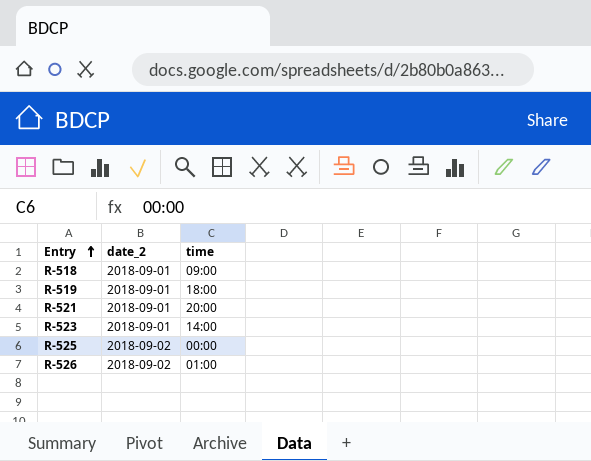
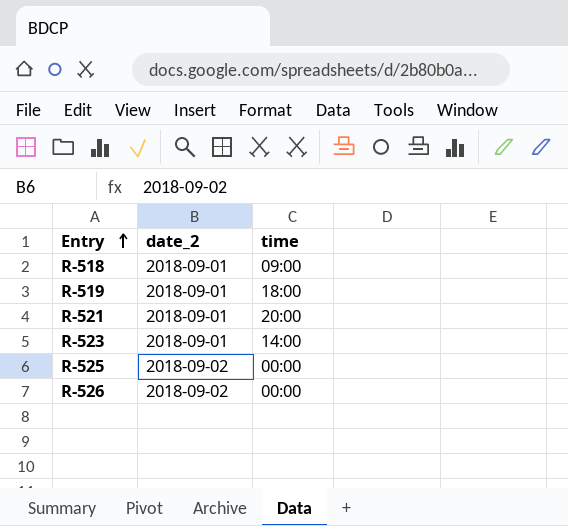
R-526 | time: 01:00 -> 00:00

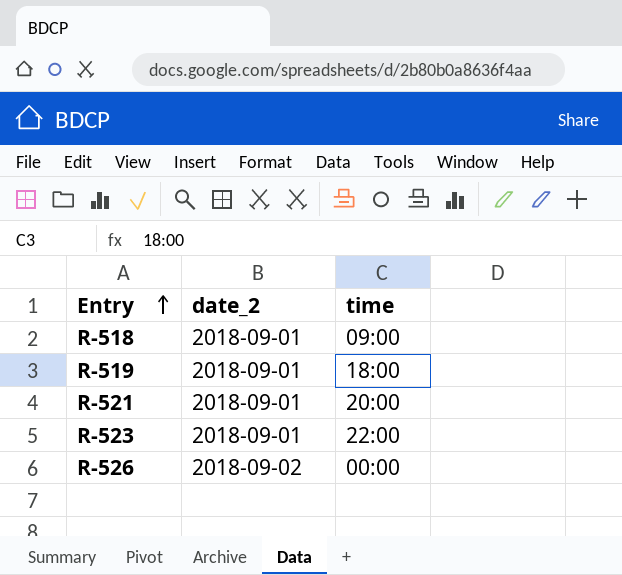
row R-525: 2018-09-02 | 00:00 -> none
R-523 | time: 14:00 -> 22:00

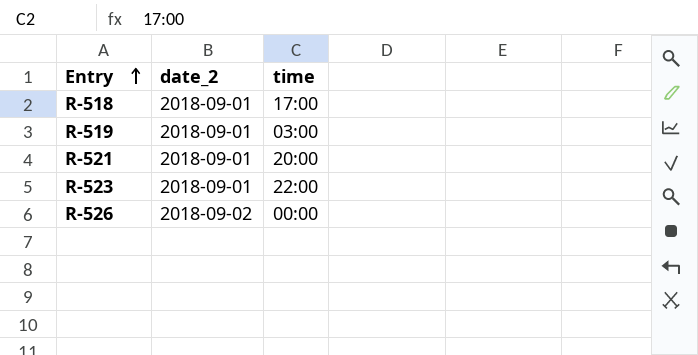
R-518 | time: 09:00 -> 17:00
R-519 | time: 18:00 -> 03:00

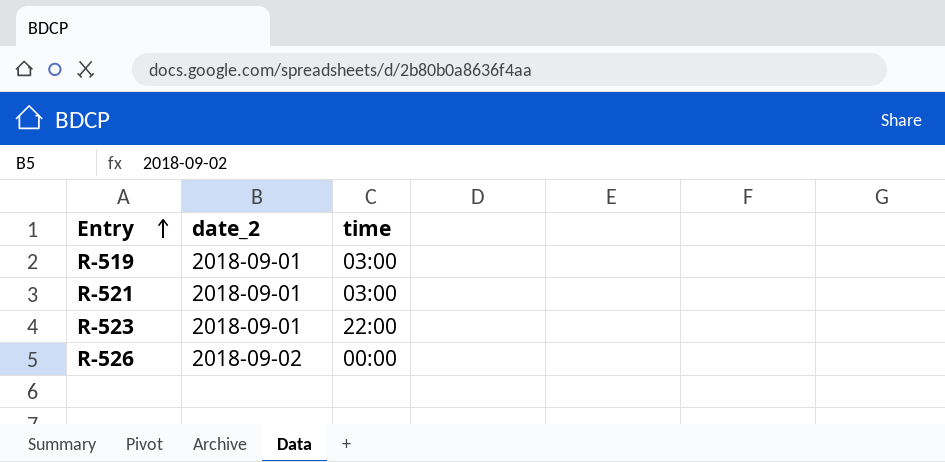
row R-518: 2018-09-01 | 17:00 -> none
R-521 | time: 20:00 -> 03:00

